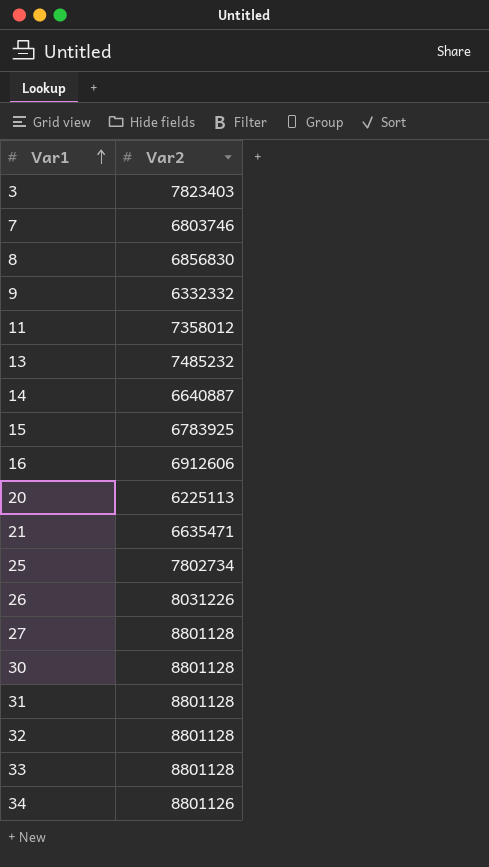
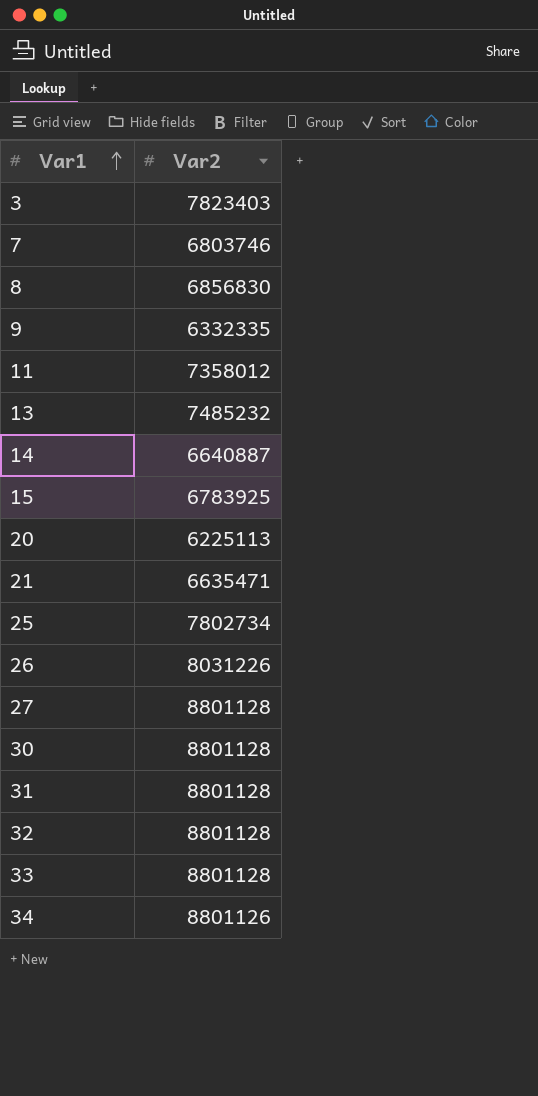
row 16: 6912606 -> none
9 | Var2: 6332332 -> 6332335

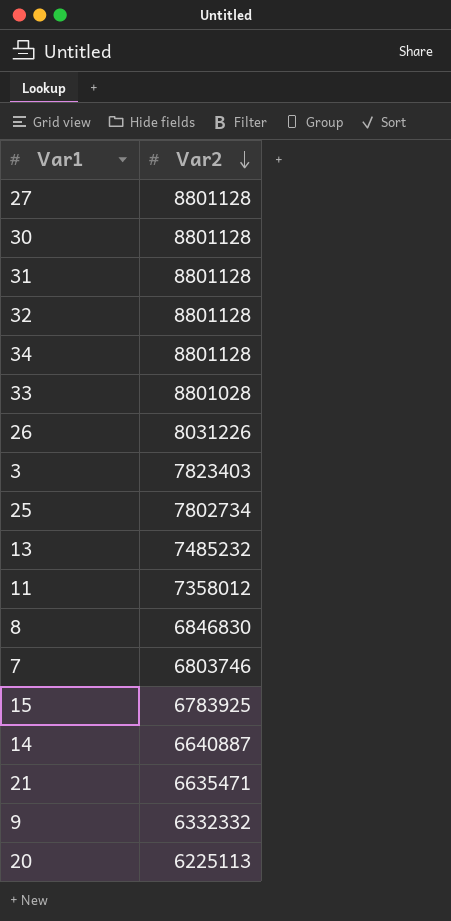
row order: Var1 ascending -> Var2 descending
34 | Var2: 8801126 -> 8801128
33 | Var2: 8801128 -> 8801028
8 | Var2: 6856830 -> 6846830
9 | Var2: 6332335 -> 6332332

